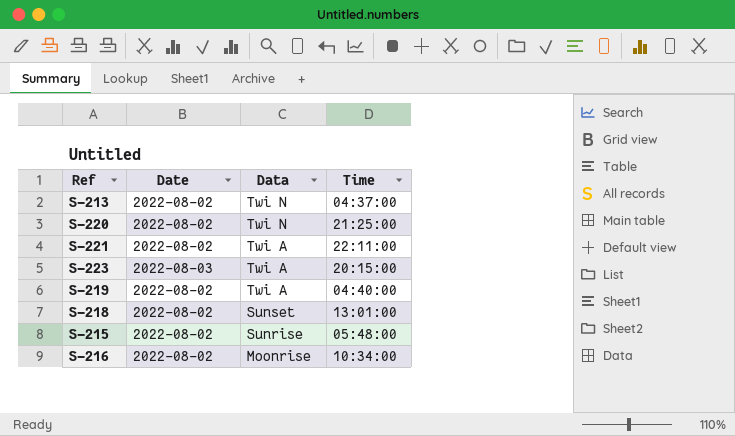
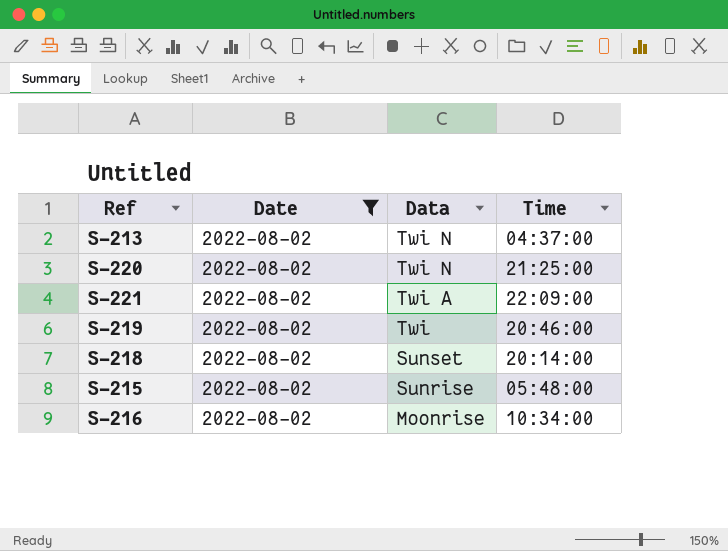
filter: none -> Date = 2022-08-02
S-221 | Time: 22:11:00 -> 22:09:00
S-219 | Data: Twi A -> Twi
S-219 | Time: 04:40:00 -> 20:46:00
S-218 | Time: 13:01:00 -> 20:14:00

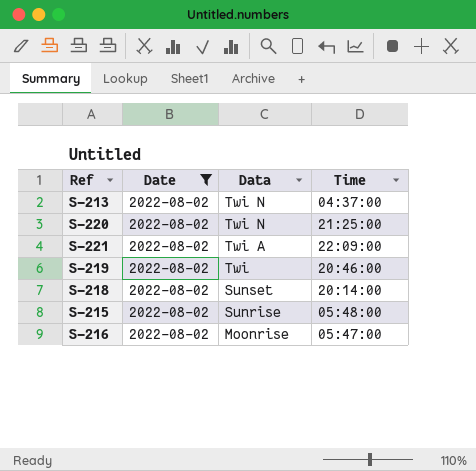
S-216 | Time: 10:34:00 -> 05:47:00

